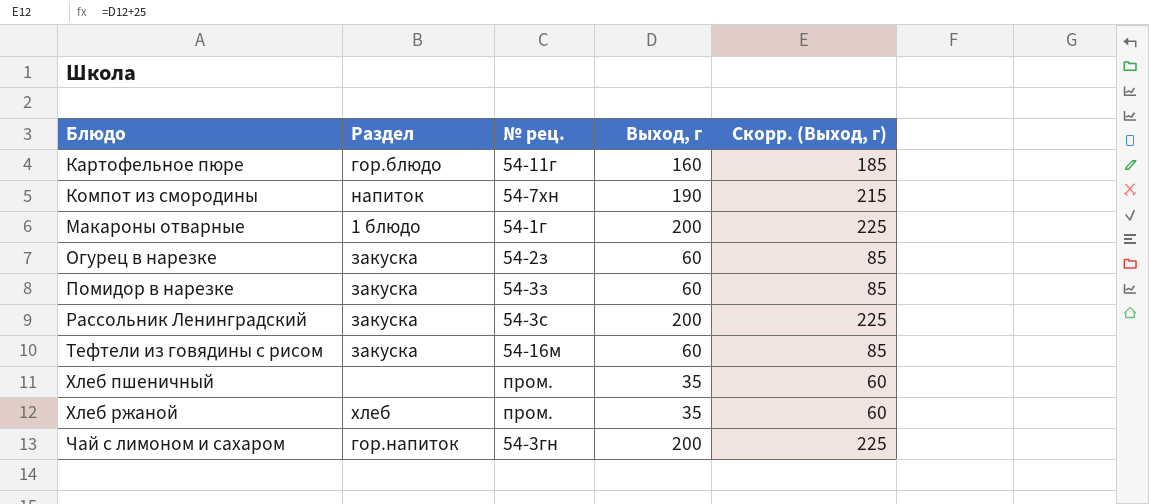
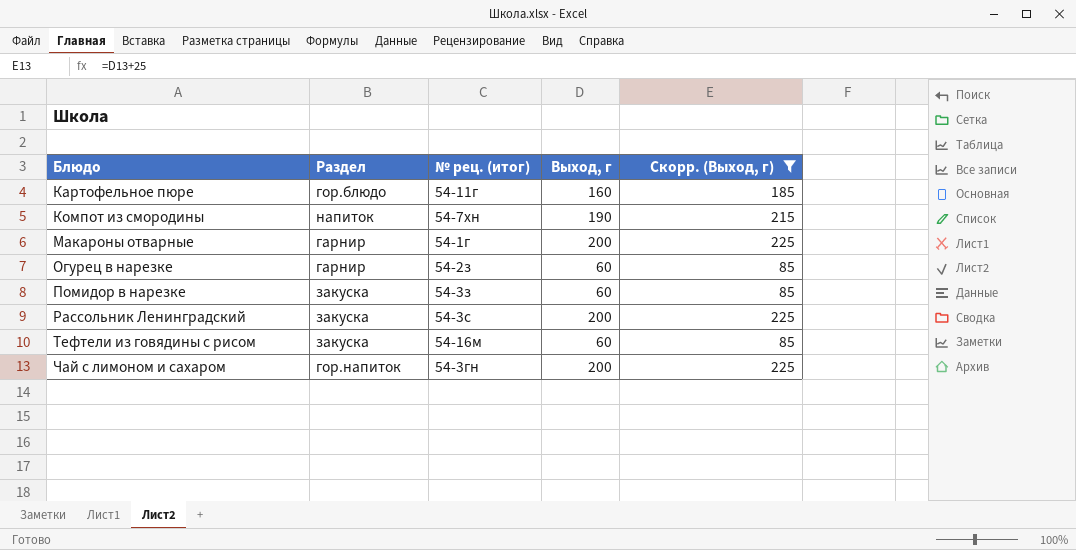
filter: none -> Скорр. (Выход, г) != 60
column name: № рец. -> № рец. (итог)
Макароны отварные | Раздел: 1 блюдо -> гарнир
Огурец в нарезке | Раздел: закуска -> гарнир

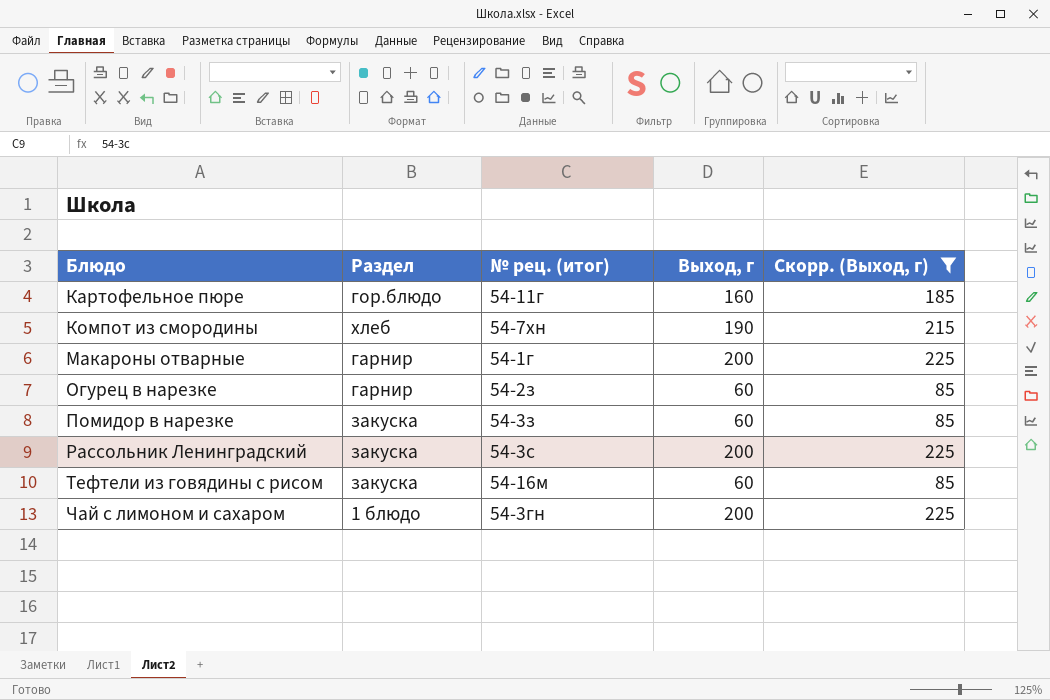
Компот из смородины | Раздел: напиток -> хлеб
Чай с лимоном и сахаром | Раздел: гор.напиток -> 1 блюдо

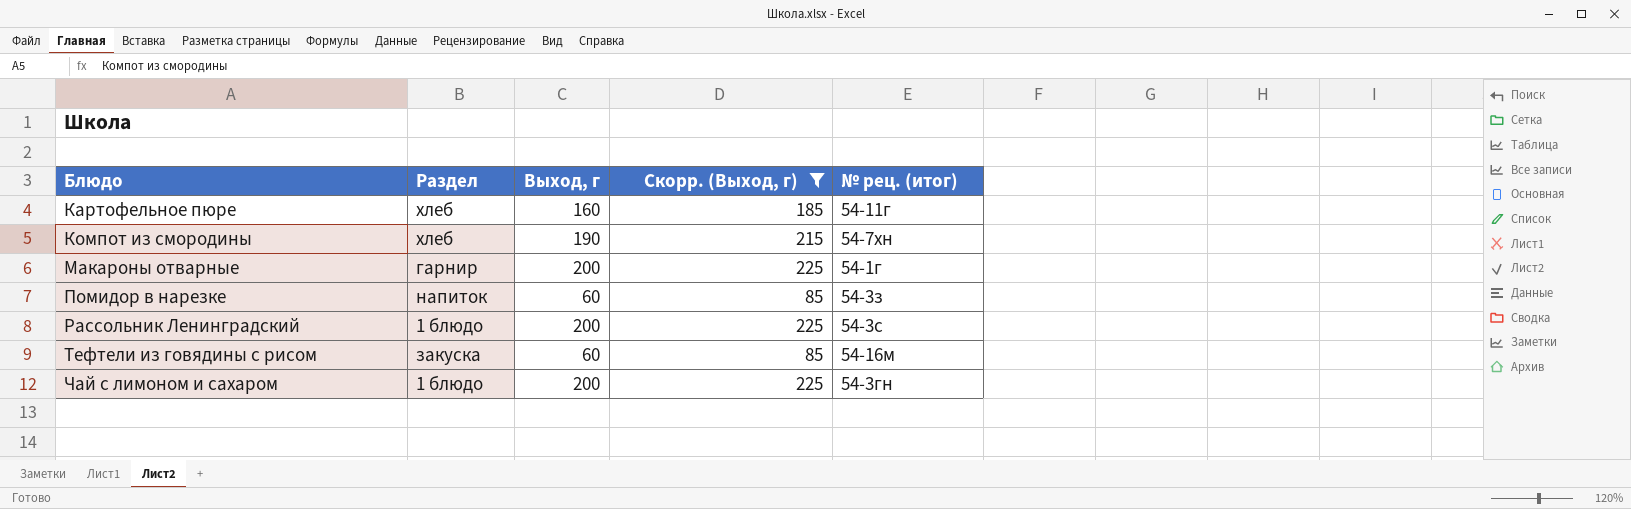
column № рец. (итог) | position: 3 -> 5
row Огурец в нарезке: гарнир | 54-2з | 60 | 85 -> none
Картофельное пюре | Раздел: гор.блюдо -> хлеб
Помидор в нарезке | Раздел: закуска -> напиток
Рассольник Ленинградский | Раздел: закуска -> 1 блюдо

